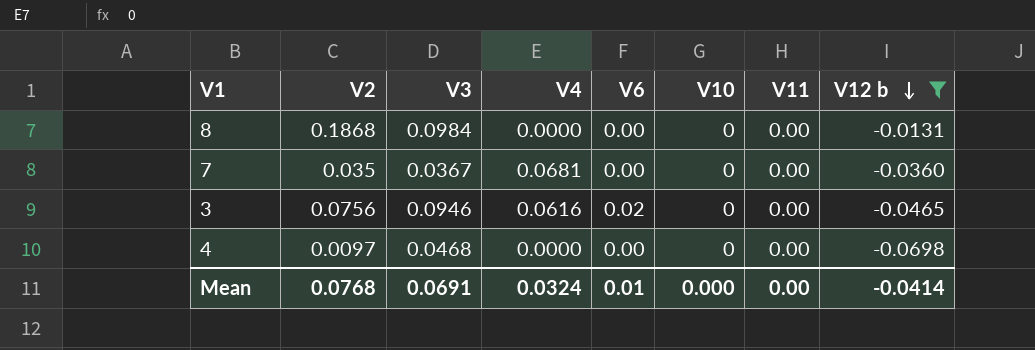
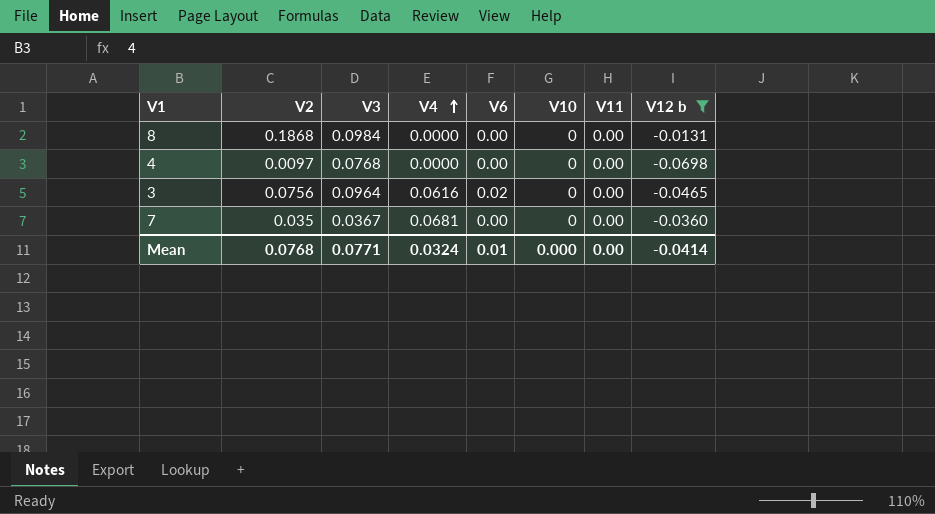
row order: V12 b descending -> V4 ascending
4 | V3: 0.0468 -> 0.0768
3 | V3: 0.0946 -> 0.0964
Mean | V3: 0.0691 -> 0.0771

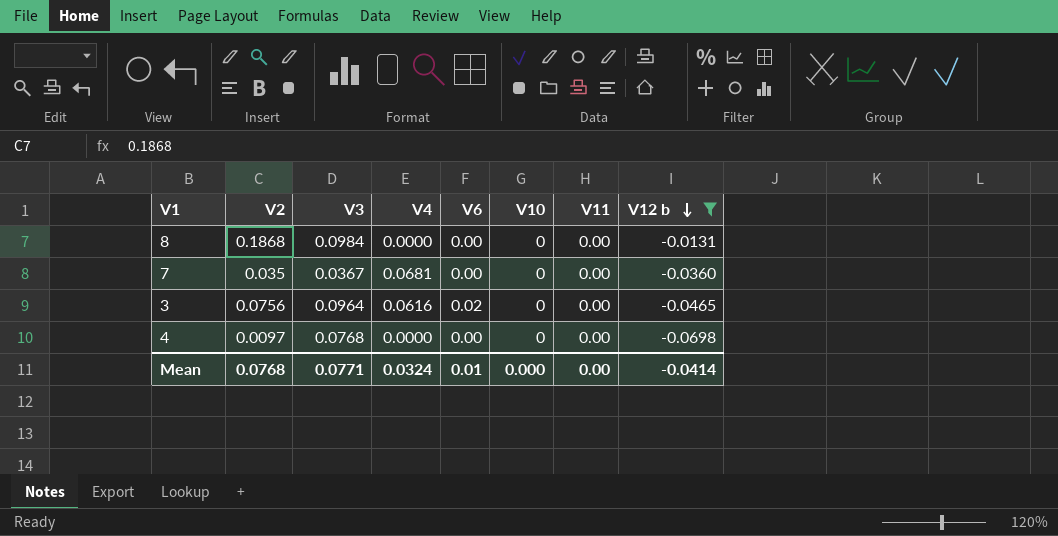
row order: V4 ascending -> V12 b descending

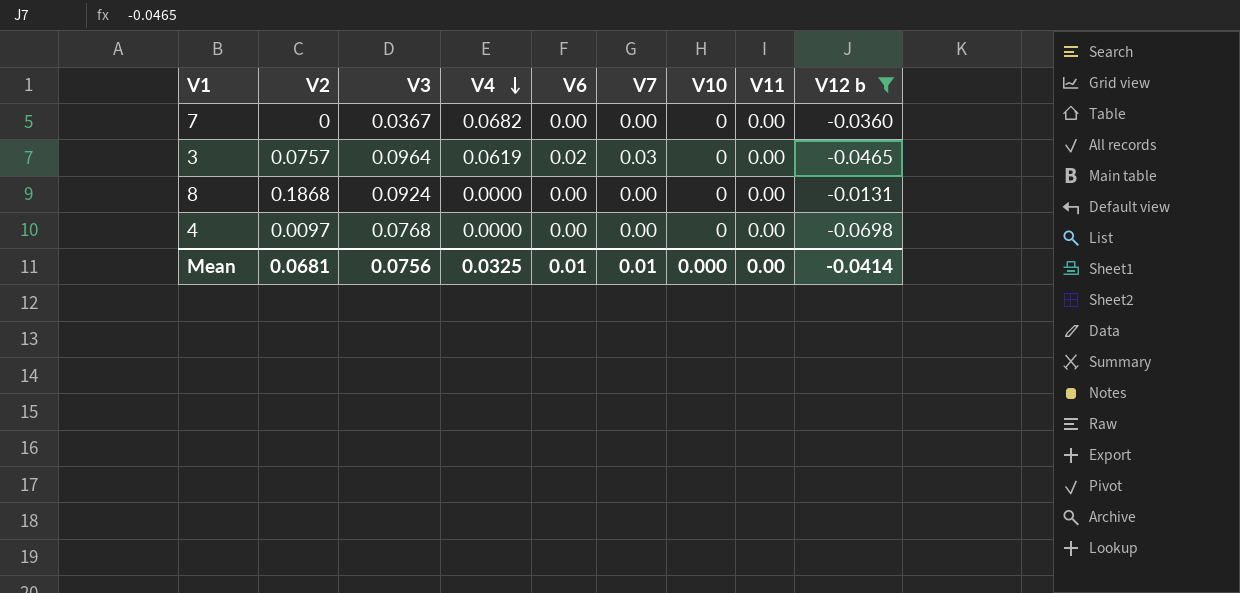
row order: V12 b descending -> V4 descending
column V7 | position: none -> 6
7 | V2: 0.035 -> 0
7 | V4: 0.0681 -> 0.0682
3 | V2: 0.0756 -> 0.0757
3 | V4: 0.0616 -> 0.0619
8 | V3: 0.0984 -> 0.0924
Mean | V2: 0.0768 -> 0.0681
Mean | V3: 0.0771 -> 0.0756
Mean | V4: 0.0324 -> 0.0325

